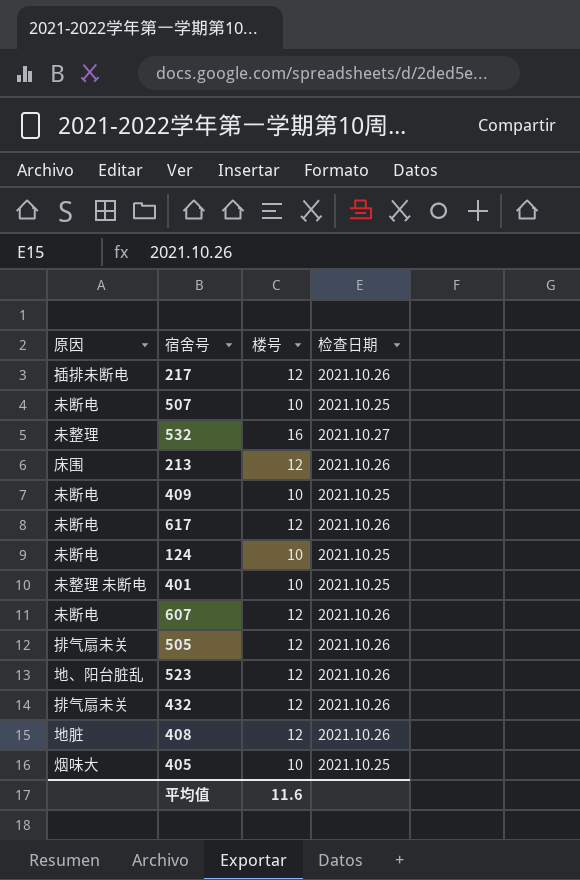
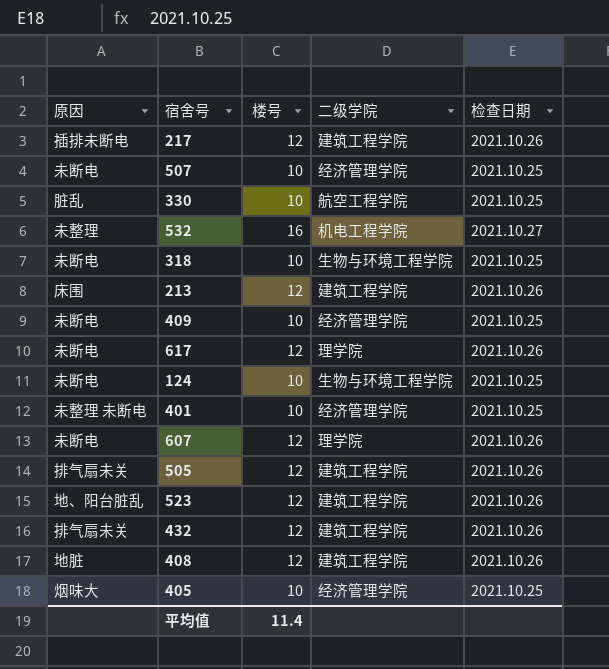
column 二级学院 | position: none -> 4
row 330: none -> 脏乱 | 10 | 航空工程学院 | 2021.10.25
row 318: none -> 未断电 | 10 | 生物与环境工程学院 | 2021.10.25
平均值 | 楼号: 11.6 -> 11.4

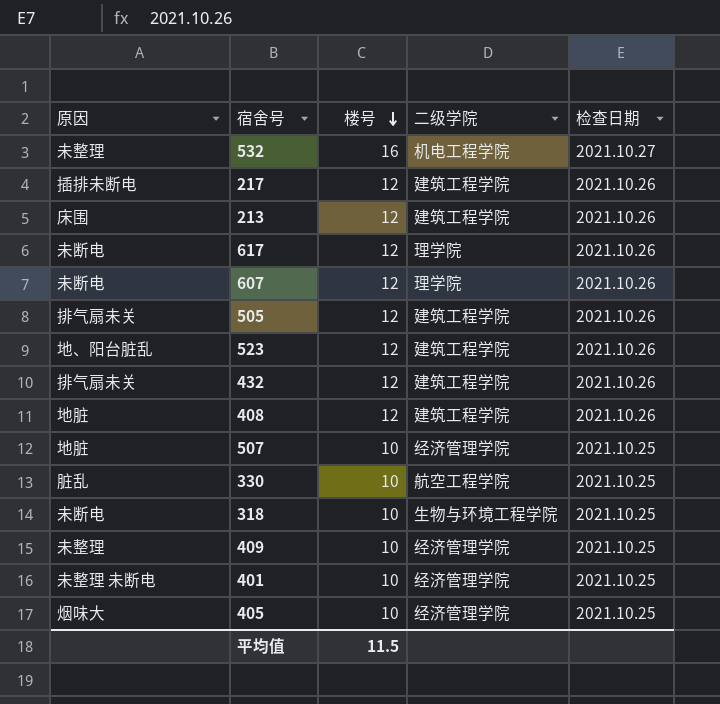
row order: none -> 楼号 descending
row 124: 未断电 | 10 | 生物与环境工程学院 | 2021.10.25 -> none
507 | 原因: 未断电 -> 地脏
409 | 原因: 未断电 -> 未整理
平均值 | 楼号: 11.4 -> 11.5

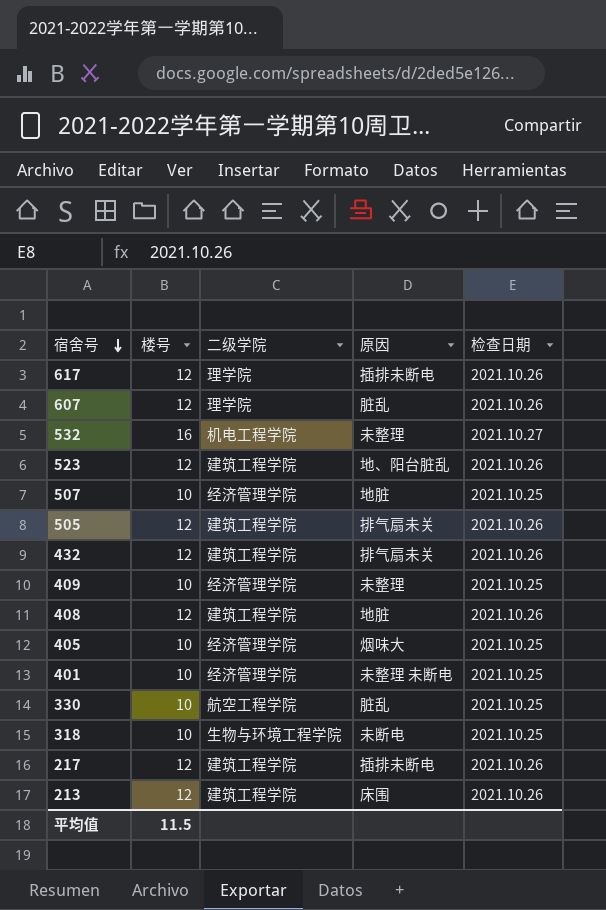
row order: 楼号 descending -> 宿舍号 descending
column 原因 | position: 1 -> 4
617 | 原因: 未断电 -> 插排未断电
607 | 原因: 未断电 -> 脏乱

